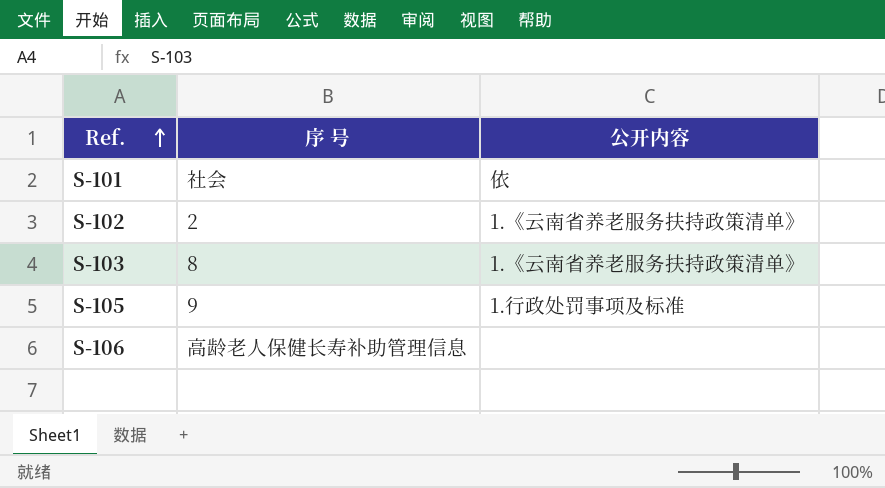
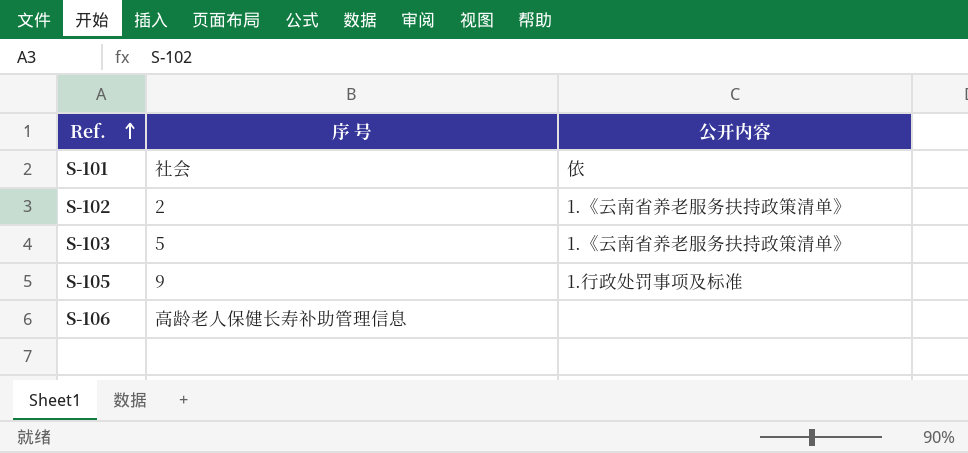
S-103 | 序 号: 8 -> 5

